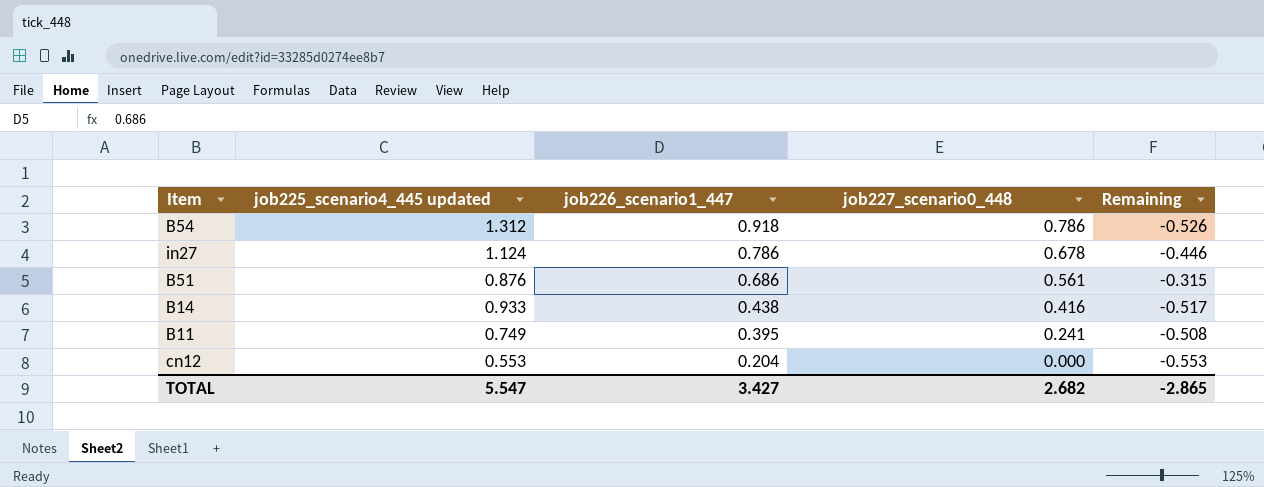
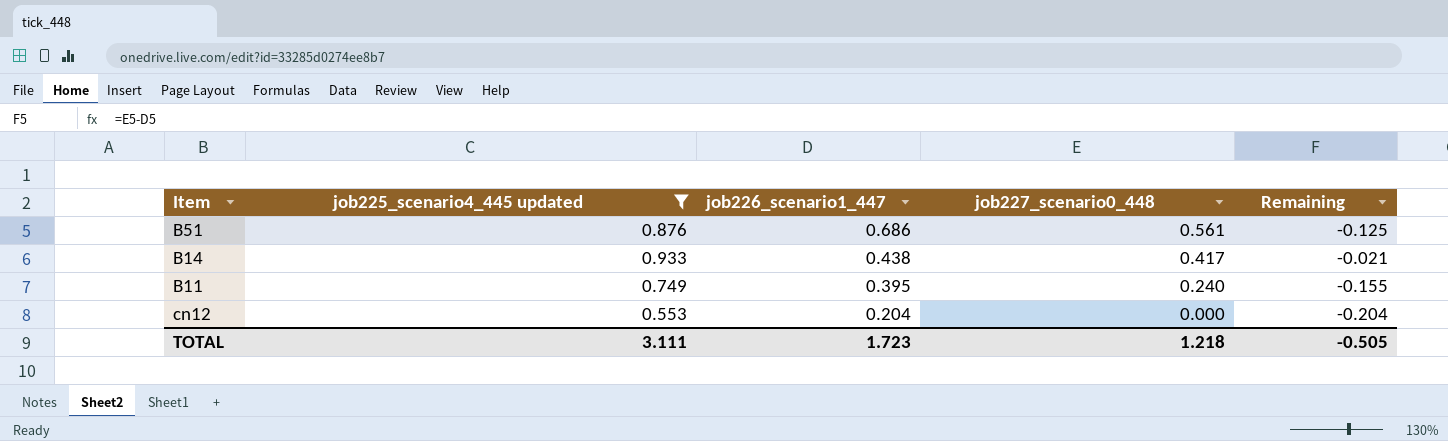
filter: none -> job225_scenario4_445 updated <= 0.933
column Remaining | formula: [job227_scenario0_448] - [job225_scenario4_445 updated] -> [job227_scenario0_448] - [job226_scenario1_447]
B14 | job227_scenario0_448: 0.416 -> 0.417
B11 | job227_scenario0_448: 0.241 -> 0.240
TOTAL | job225_scenario4_445 updated: 5.547 -> 3.111
TOTAL | job226_scenario1_447: 3.427 -> 1.723
TOTAL | job227_scenario0_448: 2.682 -> 1.218
TOTAL | Remaining: -2.865 -> -0.505

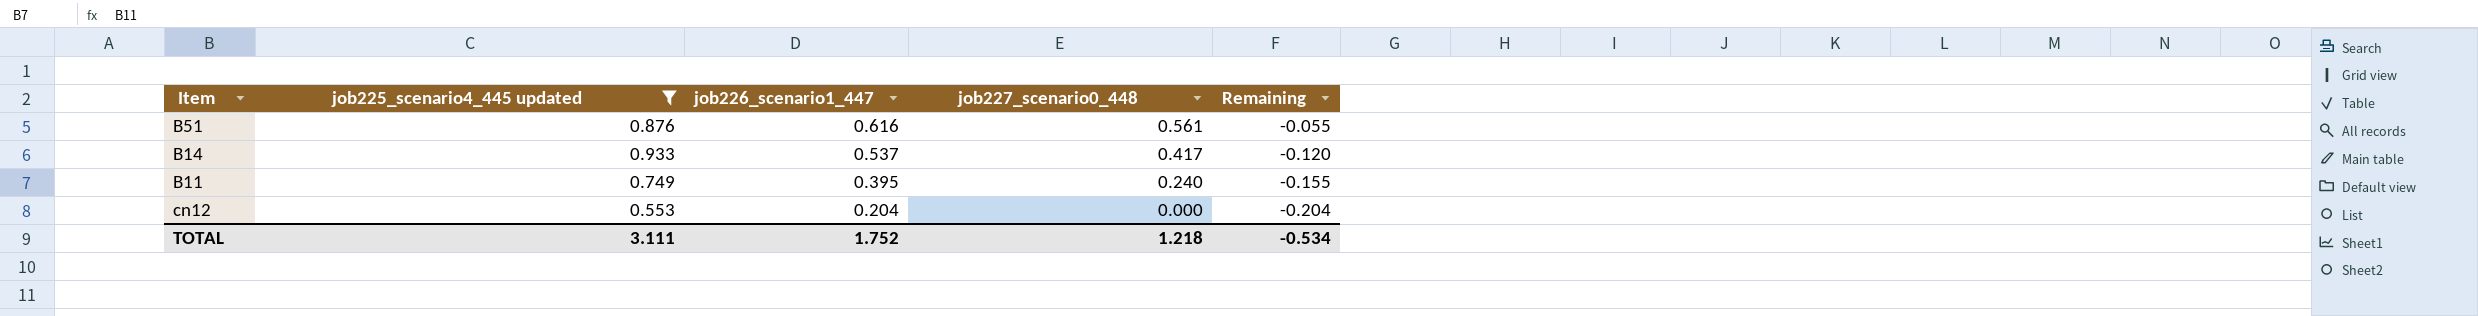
B51 | job226_scenario1_447: 0.686 -> 0.616
B51 | Remaining: -0.125 -> -0.055
B14 | job226_scenario1_447: 0.438 -> 0.537
B14 | Remaining: -0.021 -> -0.120
TOTAL | job226_scenario1_447: 1.723 -> 1.752
TOTAL | Remaining: -0.505 -> -0.534

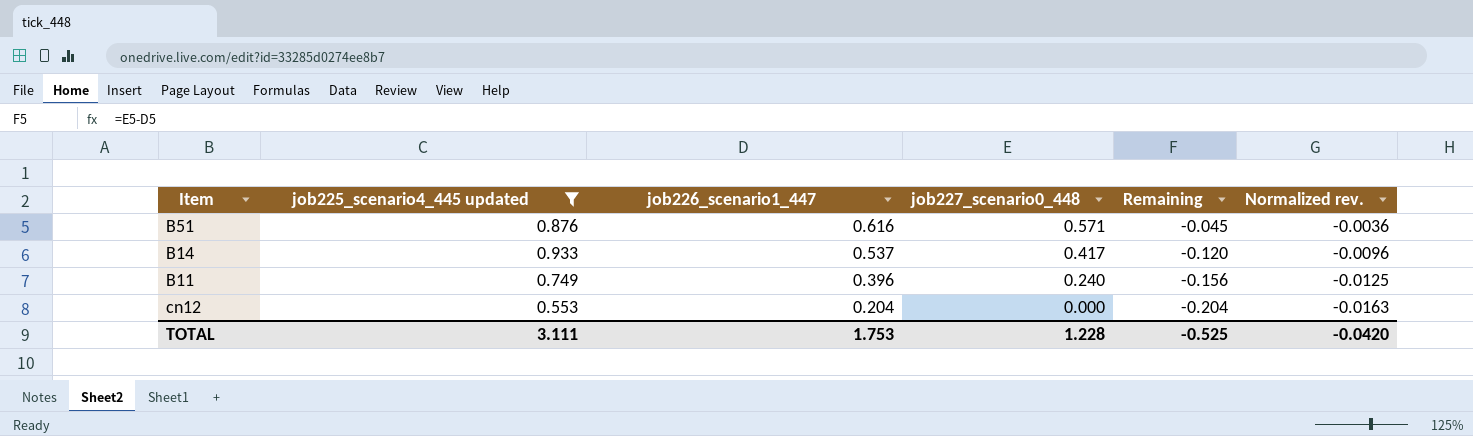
column Normalized rev. | formula: none -> [Remaining] * 0.08
B51 | job227_scenario0_448: 0.561 -> 0.571
B51 | Remaining: -0.055 -> -0.045
B11 | job226_scenario1_447: 0.395 -> 0.396
B11 | Remaining: -0.155 -> -0.156
TOTAL | job226_scenario1_447: 1.752 -> 1.753
TOTAL | job227_scenario0_448: 1.218 -> 1.228
TOTAL | Remaining: -0.534 -> -0.525

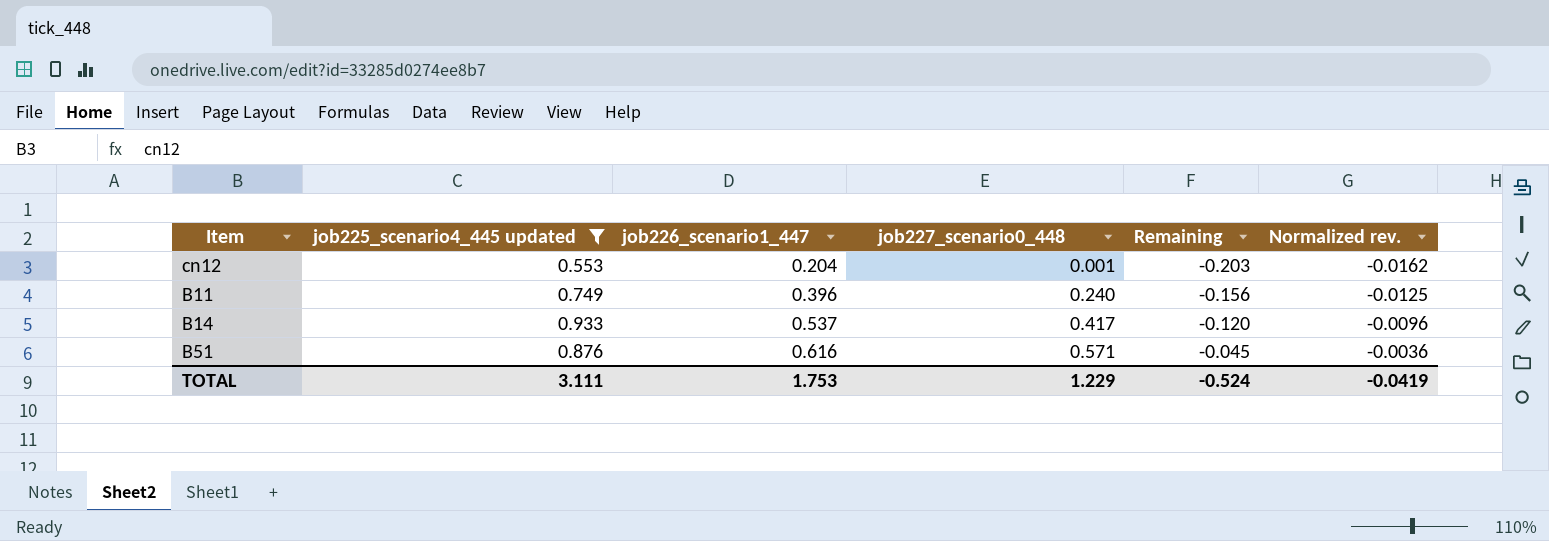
row order: job226_scenario1_447 descending -> job226_scenario1_447 ascending
cn12 | job227_scenario0_448: 0.000 -> 0.001
cn12 | Remaining: -0.204 -> -0.203
cn12 | Normalized rev.: -0.0163 -> -0.0162
TOTAL | job227_scenario0_448: 1.228 -> 1.229
TOTAL | Remaining: -0.525 -> -0.524
TOTAL | Normalized rev.: -0.0420 -> -0.0419

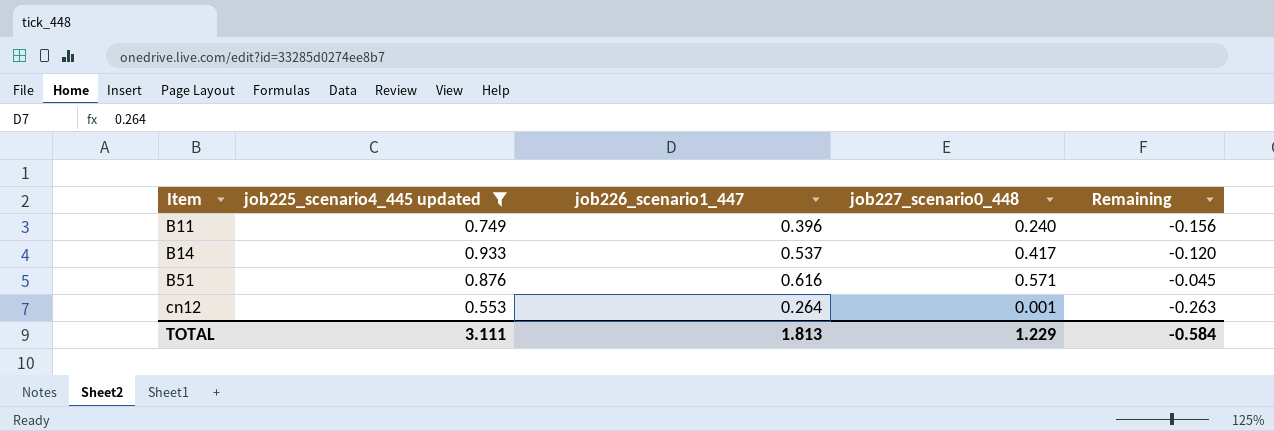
row order: job226_scenario1_447 ascending -> Item ascending
column Normalized rev. | formula: [Remaining] * 0.08 -> none
cn12 | job226_scenario1_447: 0.204 -> 0.264
cn12 | Remaining: -0.203 -> -0.263
TOTAL | job226_scenario1_447: 1.753 -> 1.813
TOTAL | Remaining: -0.524 -> -0.584

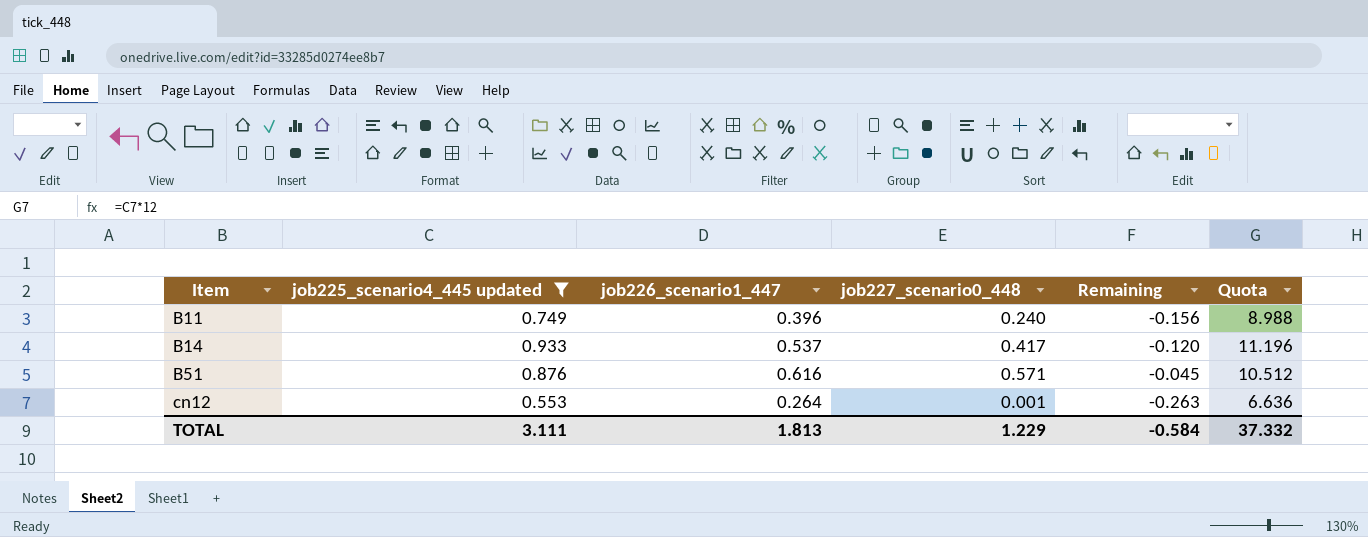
column Quota | formula: none -> [job225_scenario4_445 updated] * 12

